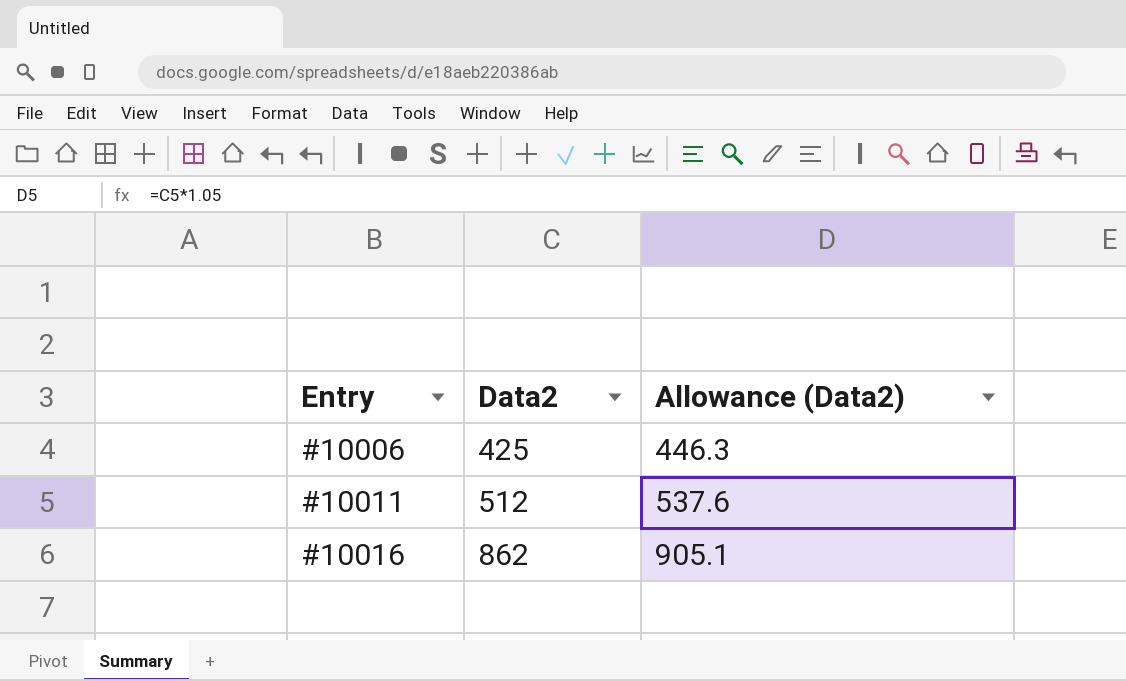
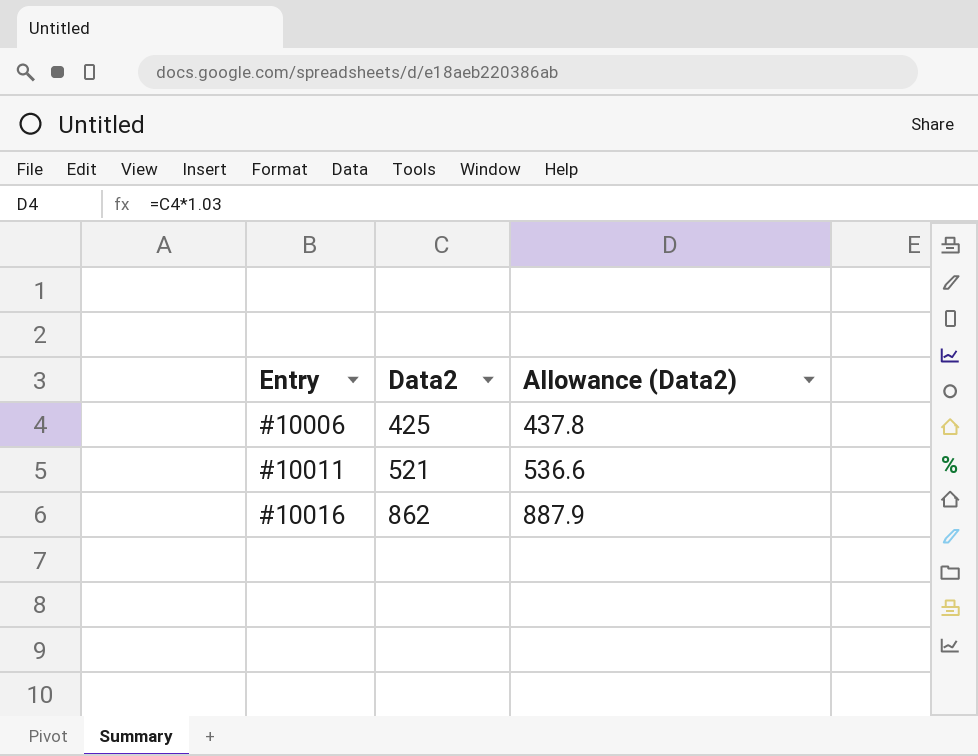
column Allowance (Data2) | formula: [Data2] * 1.05 -> [Data2] * 1.03
#10011 | Data2: 512 -> 521

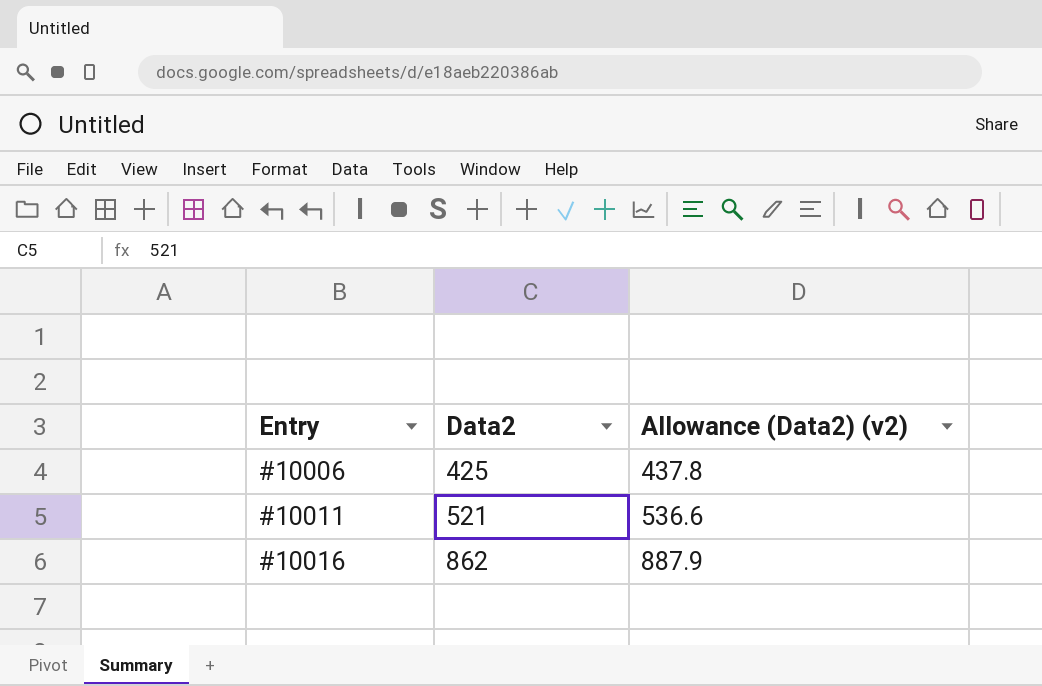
column name: Allowance (Data2) -> Allowance (Data2) (v2)

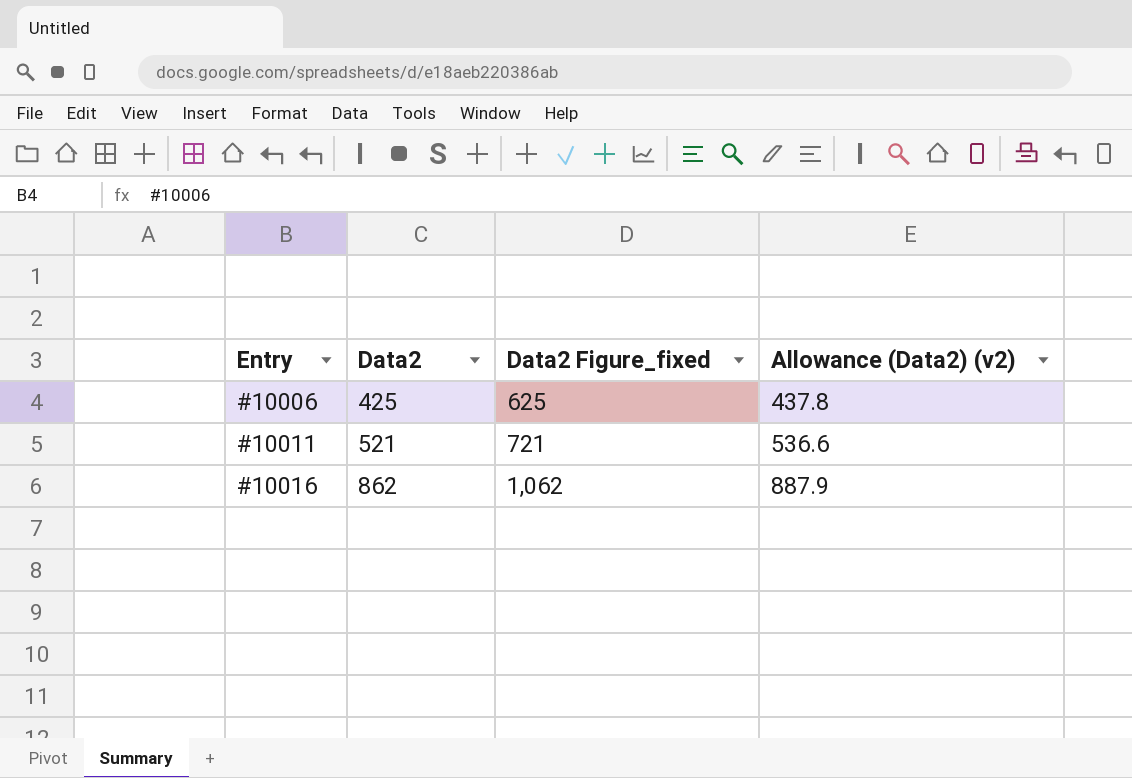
column Data2 Figure_fixed | formula: none -> [Data2] + 200

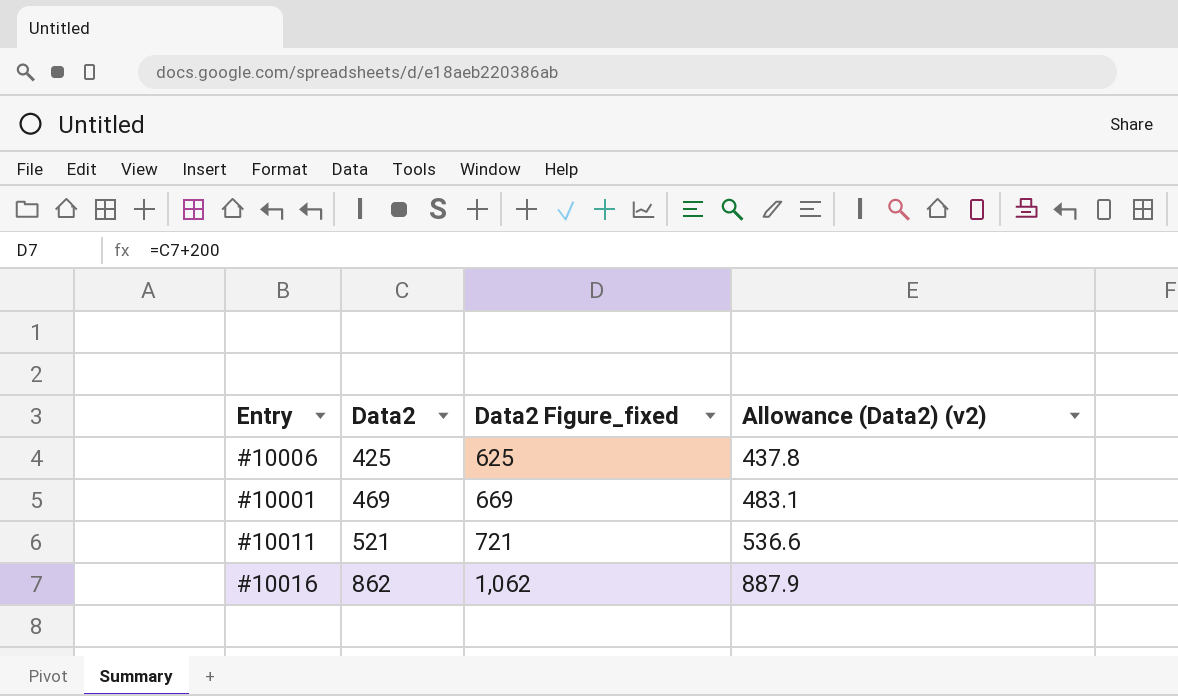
row #10001: none -> 469 | 669 | 483.1

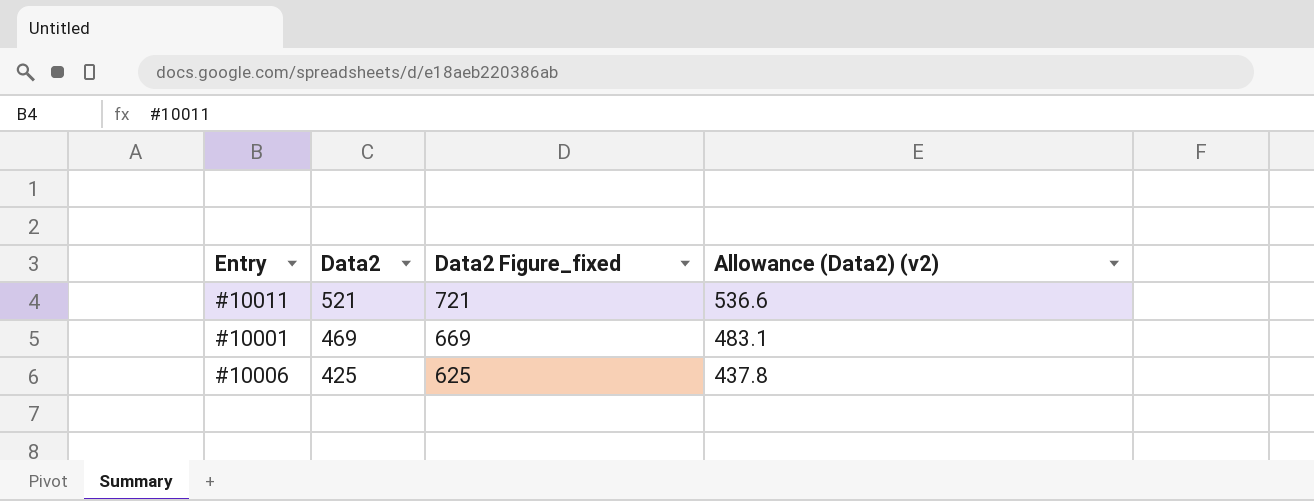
row order: Data2 ascending -> Data2 descending
row #10016: 862 | 1,062 | 887.9 -> none

